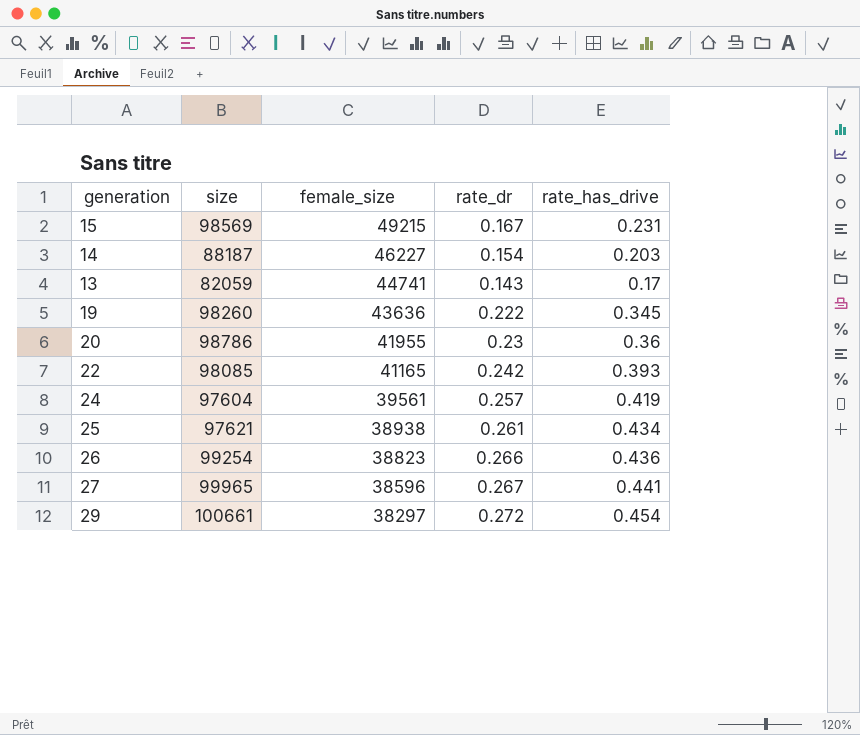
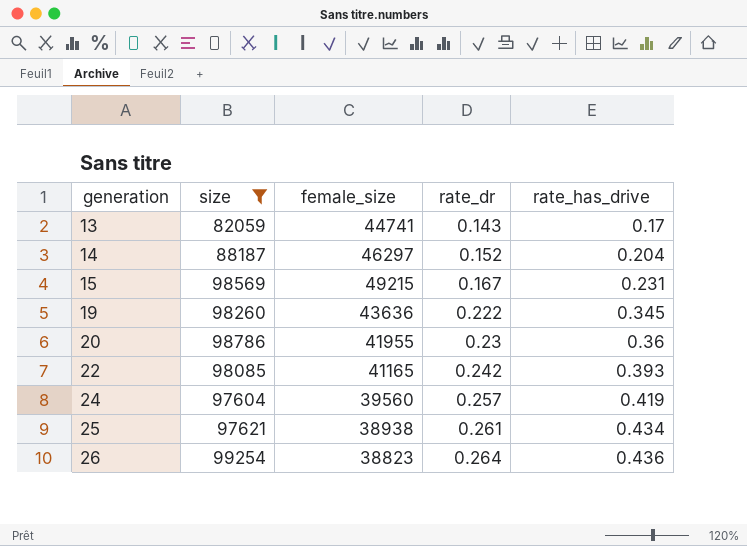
filter: none -> size <= 99254
row order: female_size descending -> generation ascending
14 | female_size: 46227 -> 46297
14 | rate_dr: 0.154 -> 0.152
14 | rate_has_drive: 0.203 -> 0.204
24 | female_size: 39561 -> 39560
26 | rate_dr: 0.266 -> 0.264

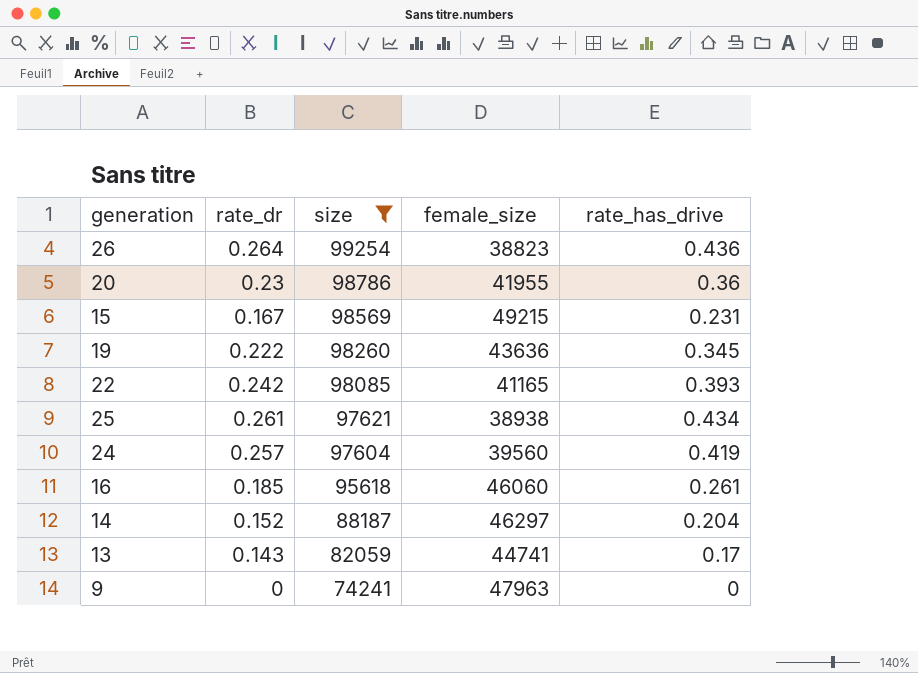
row order: generation ascending -> size descending
column rate_dr | position: 4 -> 2
row 16: none -> 0.185 | 95618 | 46060 | 0.261
row 9: none -> 0 | 74241 | 47963 | 0

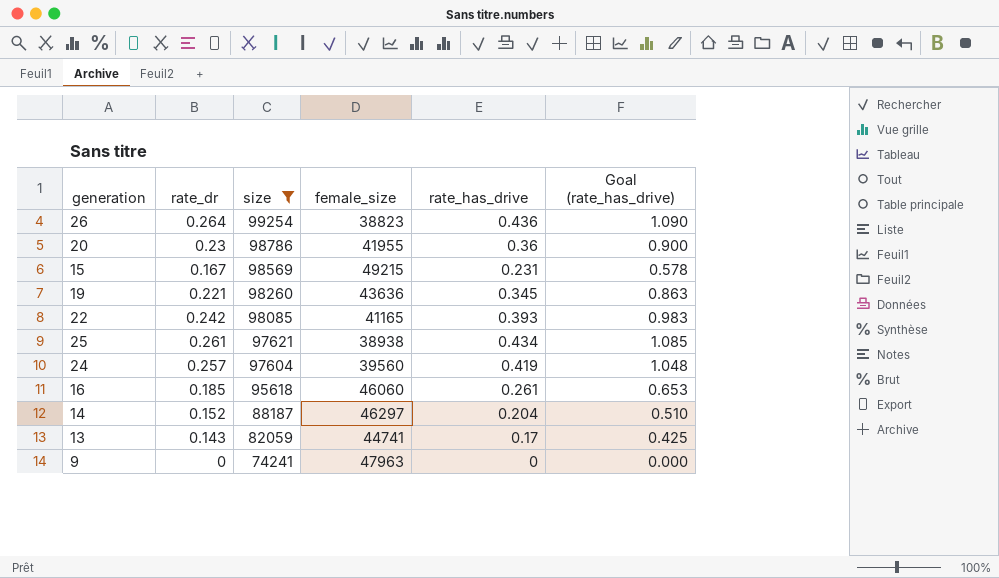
column Goal (rate_has_drive) | formula: none -> [rate_has_drive] * 2.5
19 | rate_dr: 0.222 -> 0.221

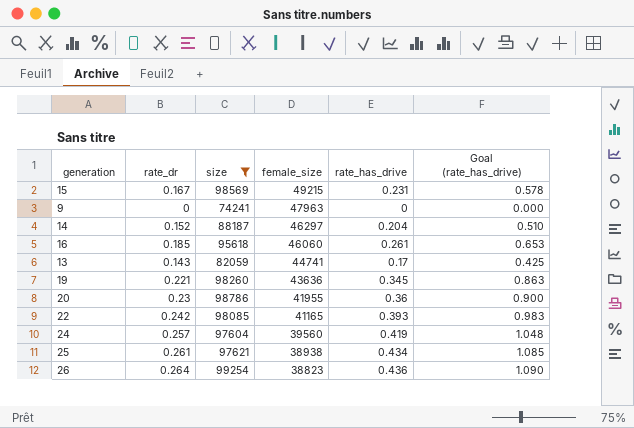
row order: size descending -> female_size descending

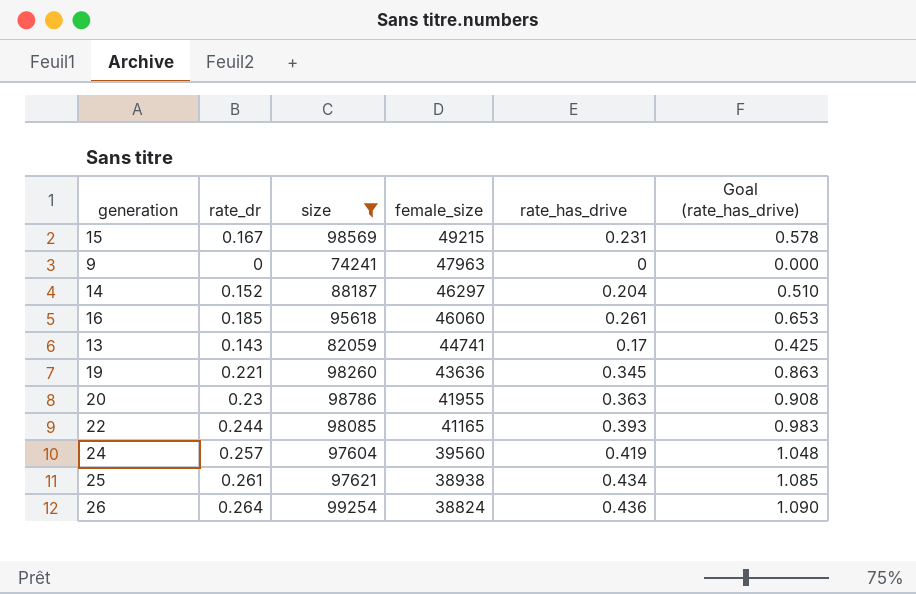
20 | rate_has_drive: 0.36 -> 0.363
20 | Goal (rate_has_drive): 0.900 -> 0.908
22 | rate_dr: 0.242 -> 0.244
26 | female_size: 38823 -> 38824

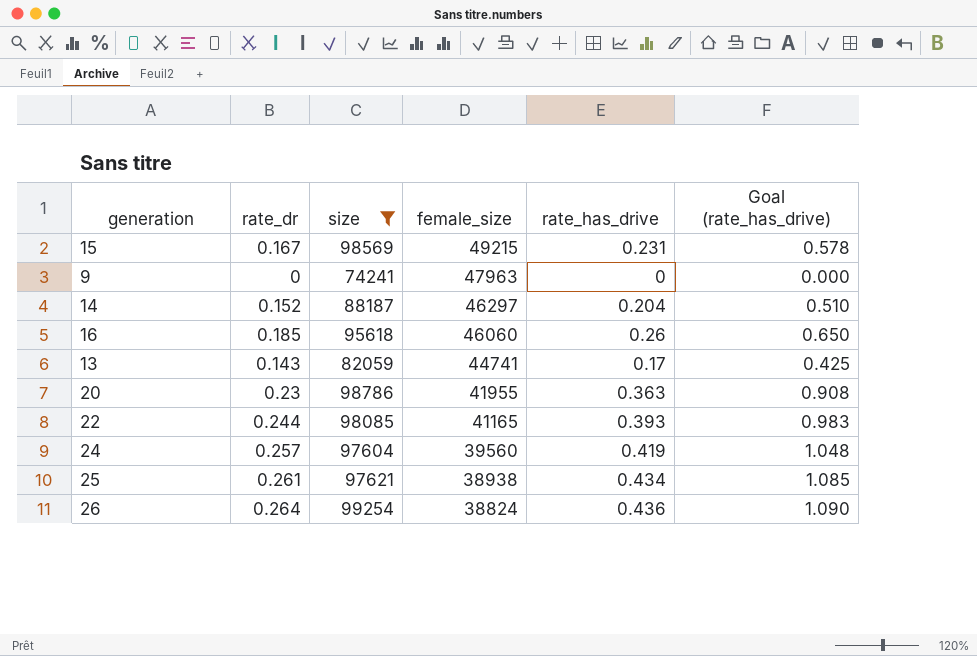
row 19: 0.221 | 98260 | 43636 | 0.345 | 0.863 -> none
16 | rate_has_drive: 0.261 -> 0.26
16 | Goal (rate_has_drive): 0.653 -> 0.650

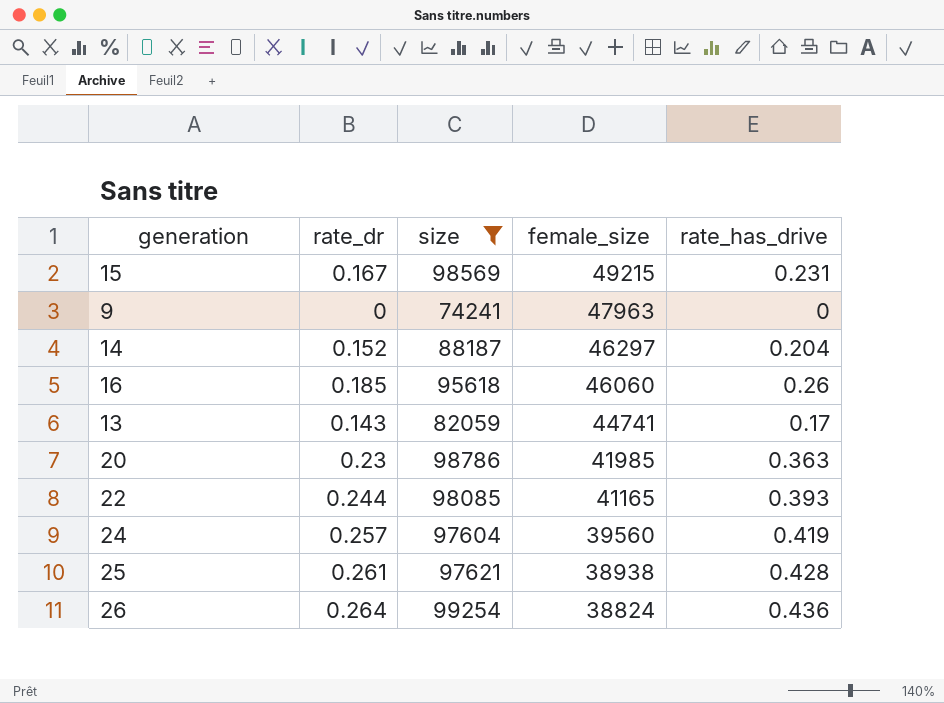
column Goal (rate_has_drive) | formula: [rate_has_drive] * 2.5 -> none
20 | female_size: 41955 -> 41985
25 | rate_has_drive: 0.434 -> 0.428

